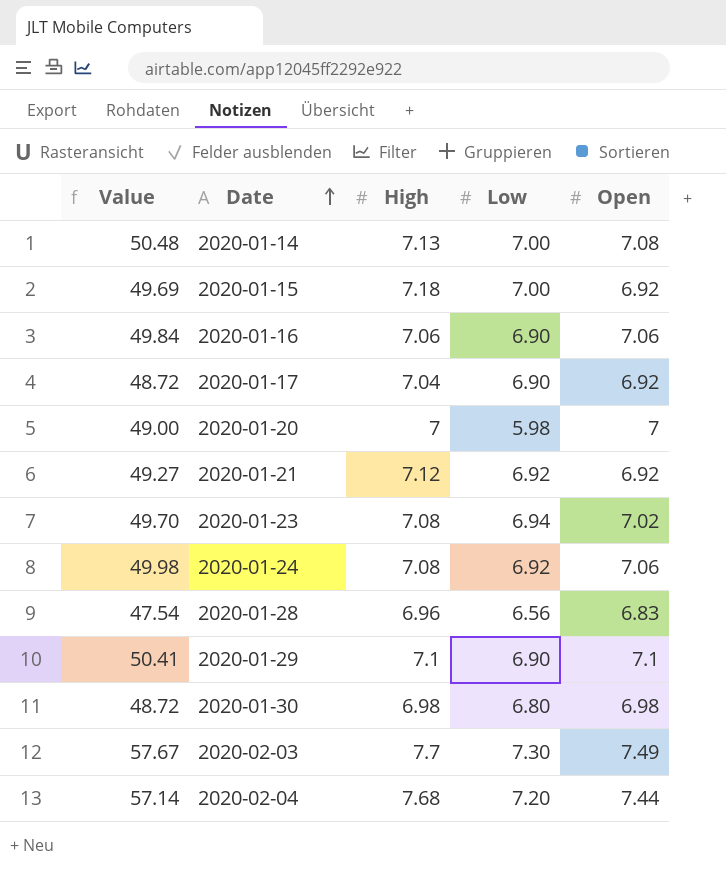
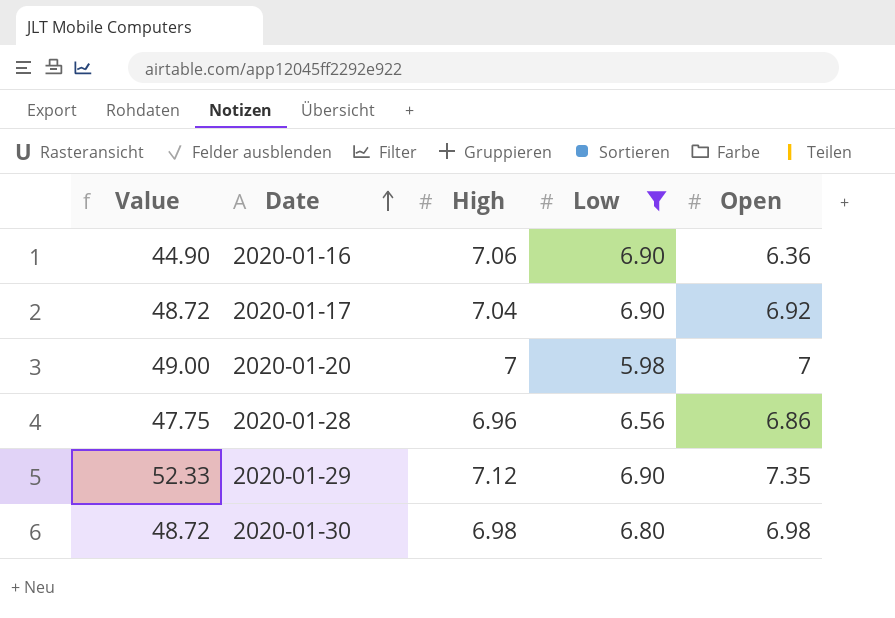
filter: none -> Low <= 6.90
2020-01-16 | Value: 49.84 -> 44.90
2020-01-16 | Open: 7.06 -> 6.36
2020-01-28 | Value: 47.54 -> 47.75
2020-01-28 | Open: 6.83 -> 6.86
2020-01-29 | Value: 50.41 -> 52.33
2020-01-29 | High: 7.1 -> 7.12
2020-01-29 | Open: 7.1 -> 7.35

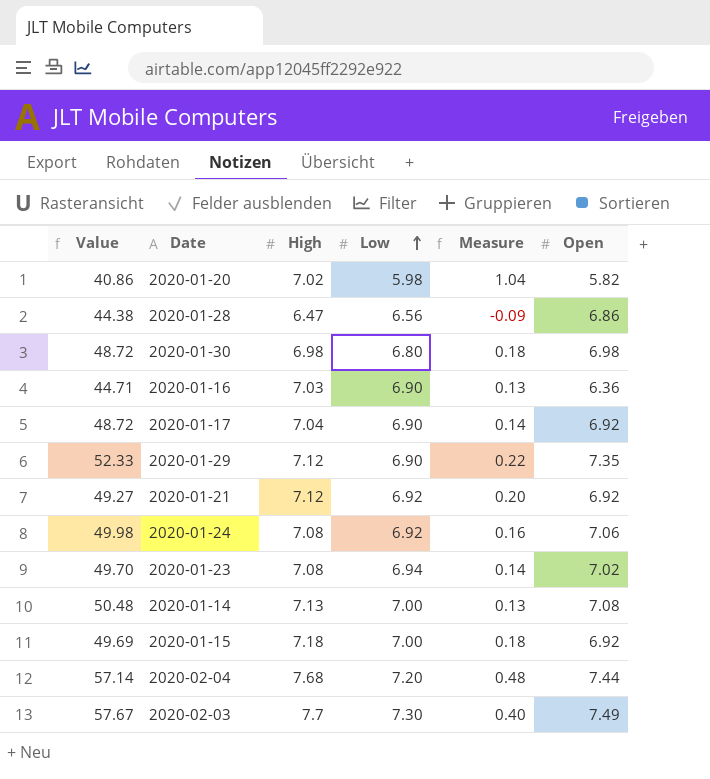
filter: Low <= 6.90 -> none
row order: Date ascending -> Low ascending
column Measure | formula: none -> [High] - [Low]
2020-01-20 | Value: 49.00 -> 40.86
2020-01-20 | High: 7 -> 7.02
2020-01-20 | Open: 7 -> 5.82
2020-01-28 | Value: 47.75 -> 44.38
2020-01-28 | High: 6.96 -> 6.47
2020-01-16 | Value: 44.90 -> 44.71
2020-01-16 | High: 7.06 -> 7.03

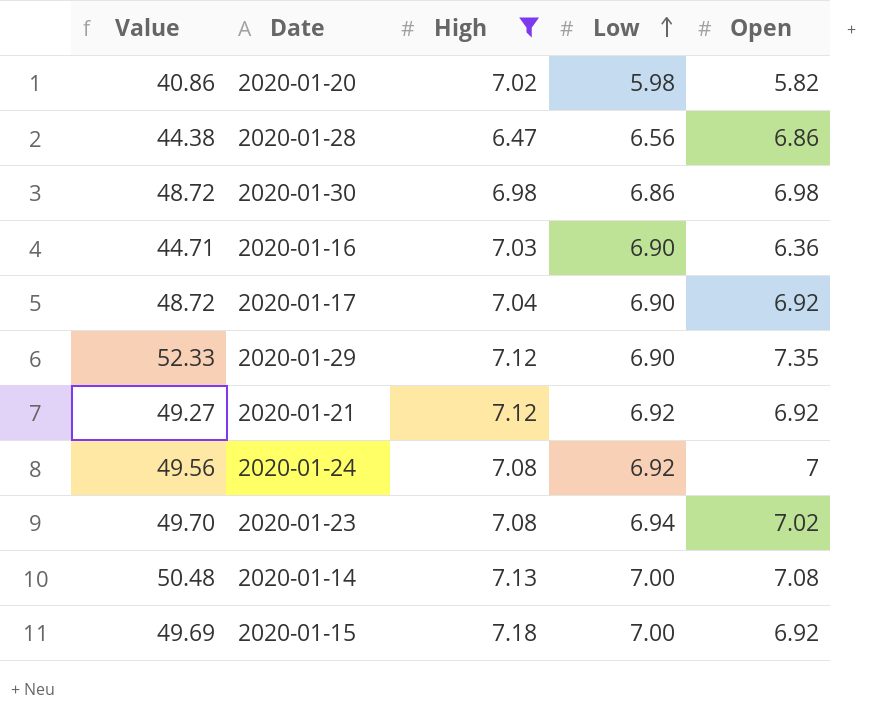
filter: none -> High <= 7.18
column Measure | formula: [High] - [Low] -> none
2020-01-30 | Low: 6.80 -> 6.86
2020-01-24 | Value: 49.98 -> 49.56
2020-01-24 | Open: 7.06 -> 7

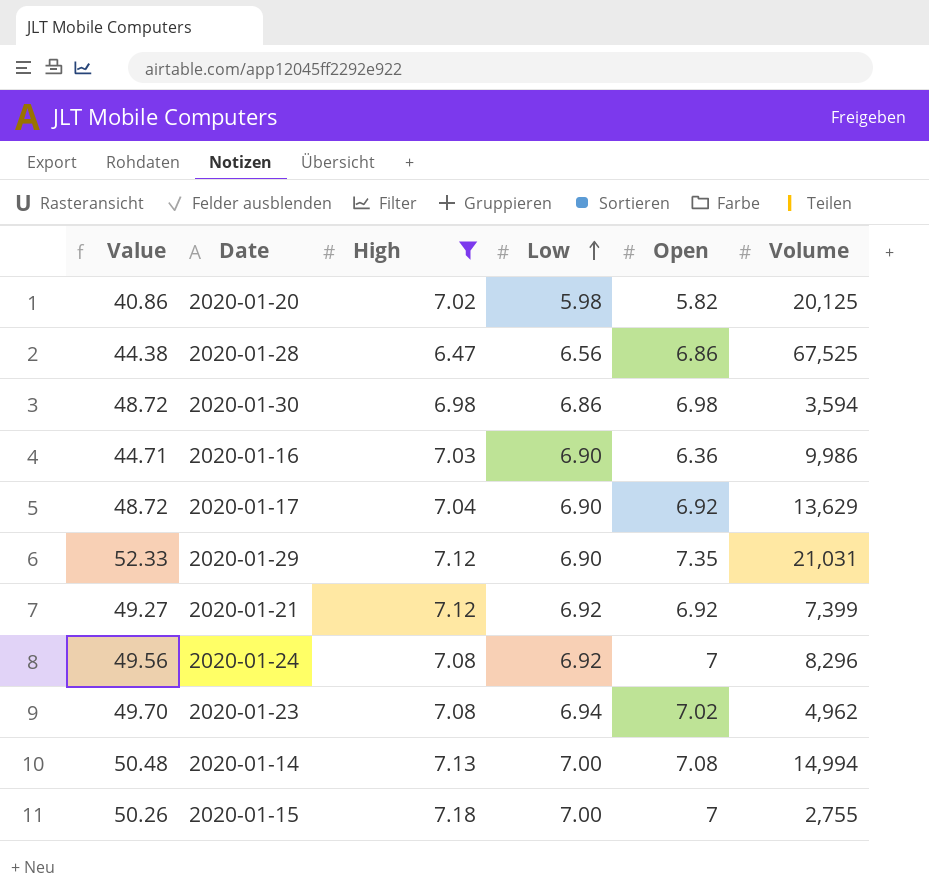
column Volume | position: none -> 6
2020-01-15 | Value: 49.69 -> 50.26
2020-01-15 | Open: 6.92 -> 7

